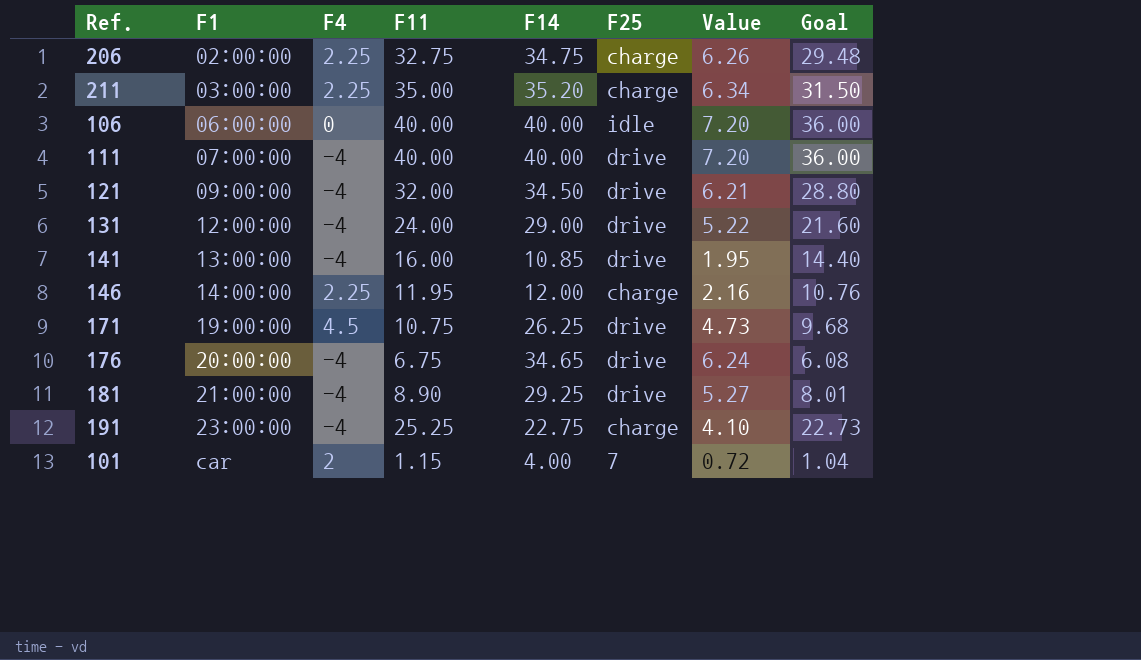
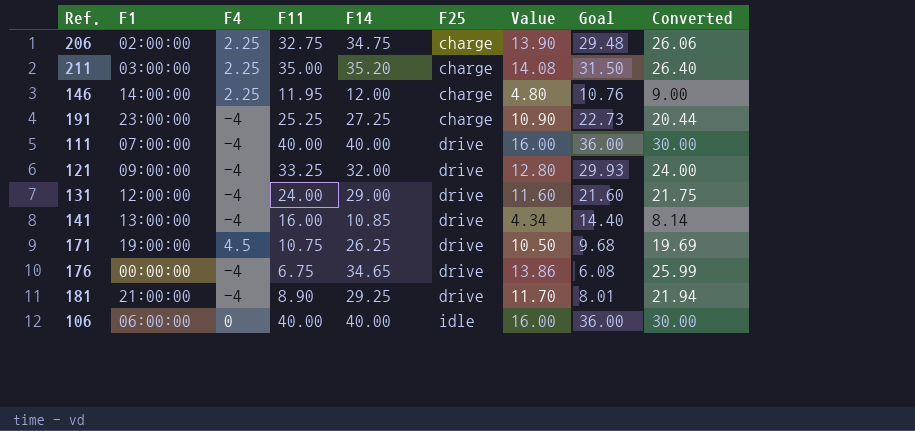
row order: F1 ascending -> F25 ascending
column Value | formula: [F14] * 0.18 -> [F14] * 0.4
column Converted | formula: none -> [F14] * 0.75
row 101: car | 2 | 1.15 | 4.00 | 7 | 0.72 | 1.04 -> none
191 | F14: 22.75 -> 27.25
121 | F11: 32.00 -> 33.25
121 | F14: 34.50 -> 32.00
121 | Goal: 28.80 -> 29.93
176 | F1: 20:00:00 -> 00:00:00

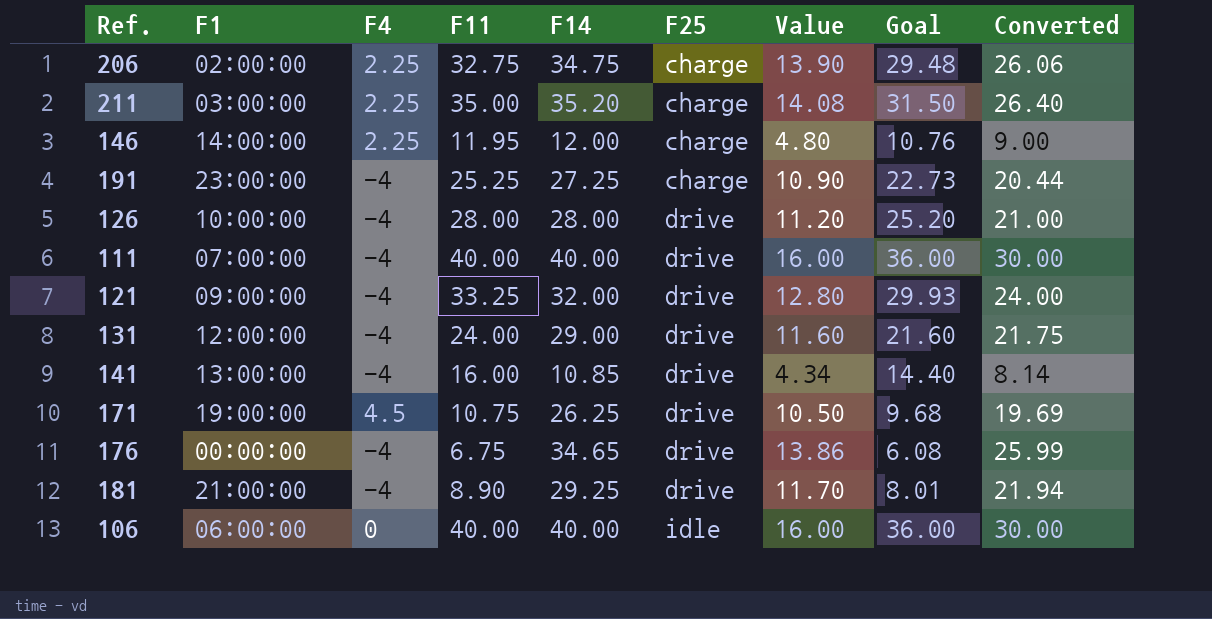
row 126: none -> 10:00:00 | -4 | 28.00 | 28.00 | drive | 11.20 | 25.20 | 21.00

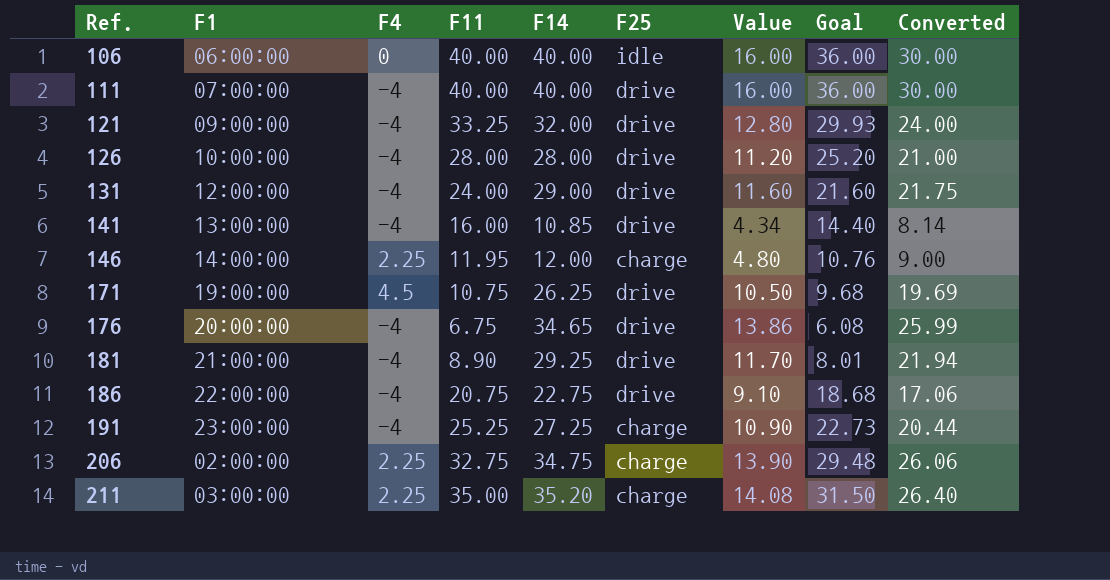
row order: F25 ascending -> Ref. ascending
176 | F1: 00:00:00 -> 20:00:00
row 186: none -> 22:00:00 | -4 | 20.75 | 22.75 | drive | 9.10 | 18.68 | 17.06

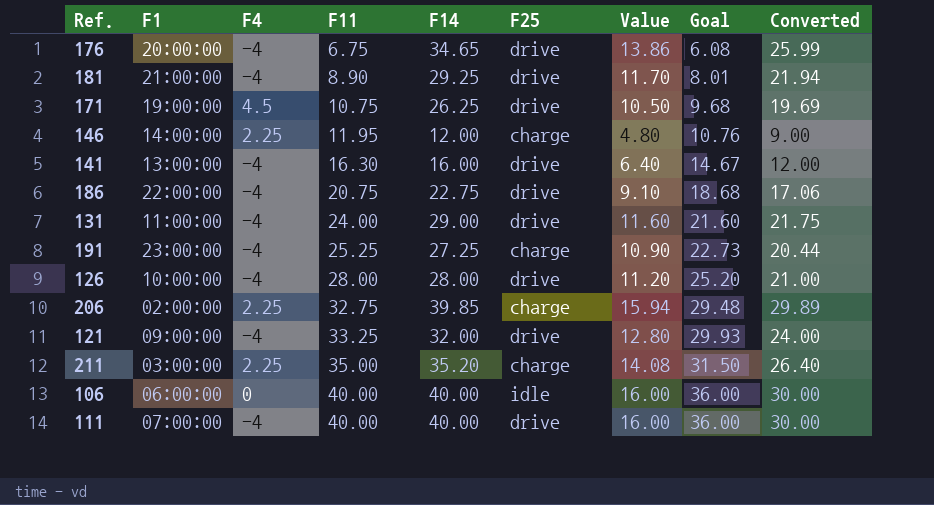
row order: Ref. ascending -> F11 ascending
141 | F11: 16.00 -> 16.30
141 | F14: 10.85 -> 16.00
141 | Value: 4.34 -> 6.40
141 | Goal: 14.40 -> 14.67
141 | Converted: 8.14 -> 12.00
131 | F1: 12:00:00 -> 11:00:00
206 | F14: 34.75 -> 39.85
206 | Value: 13.90 -> 15.94
206 | Converted: 26.06 -> 29.89

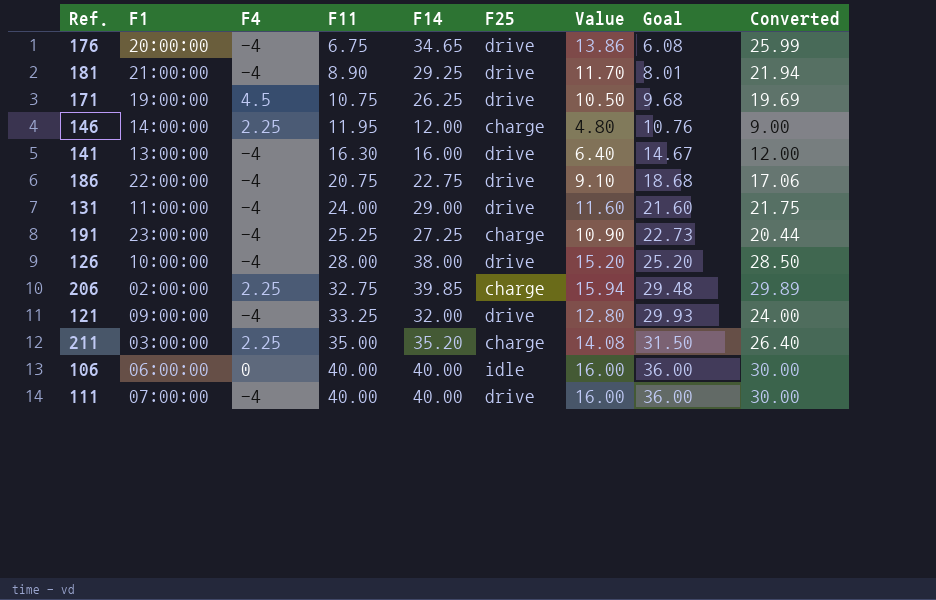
126 | F14: 28.00 -> 38.00
126 | Value: 11.20 -> 15.20
126 | Converted: 21.00 -> 28.50

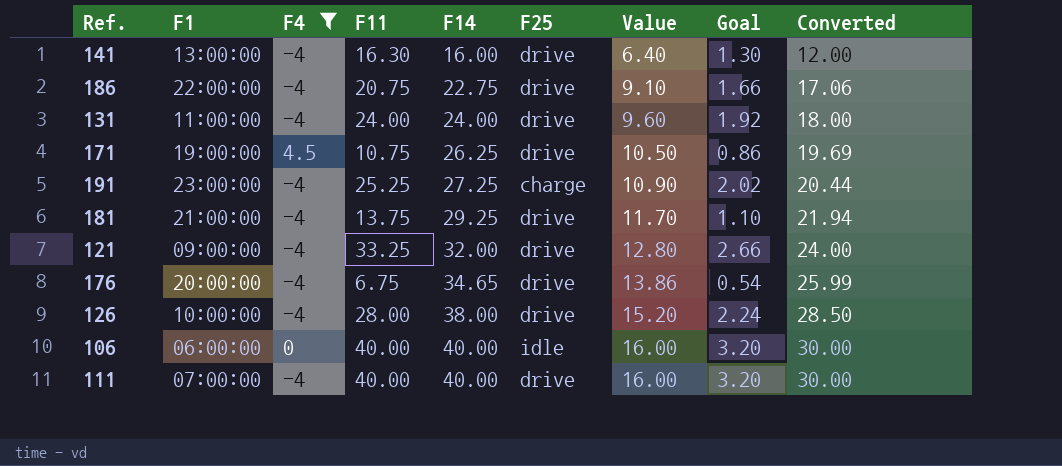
filter: none -> F4 != 2.25
row order: F11 ascending -> F14 ascending
column Goal | formula: [F11] * 0.9 -> [F11] * 0.08
131 | F14: 29.00 -> 24.00
131 | Value: 11.60 -> 9.60
131 | Converted: 21.75 -> 18.00
181 | F11: 8.90 -> 13.75

